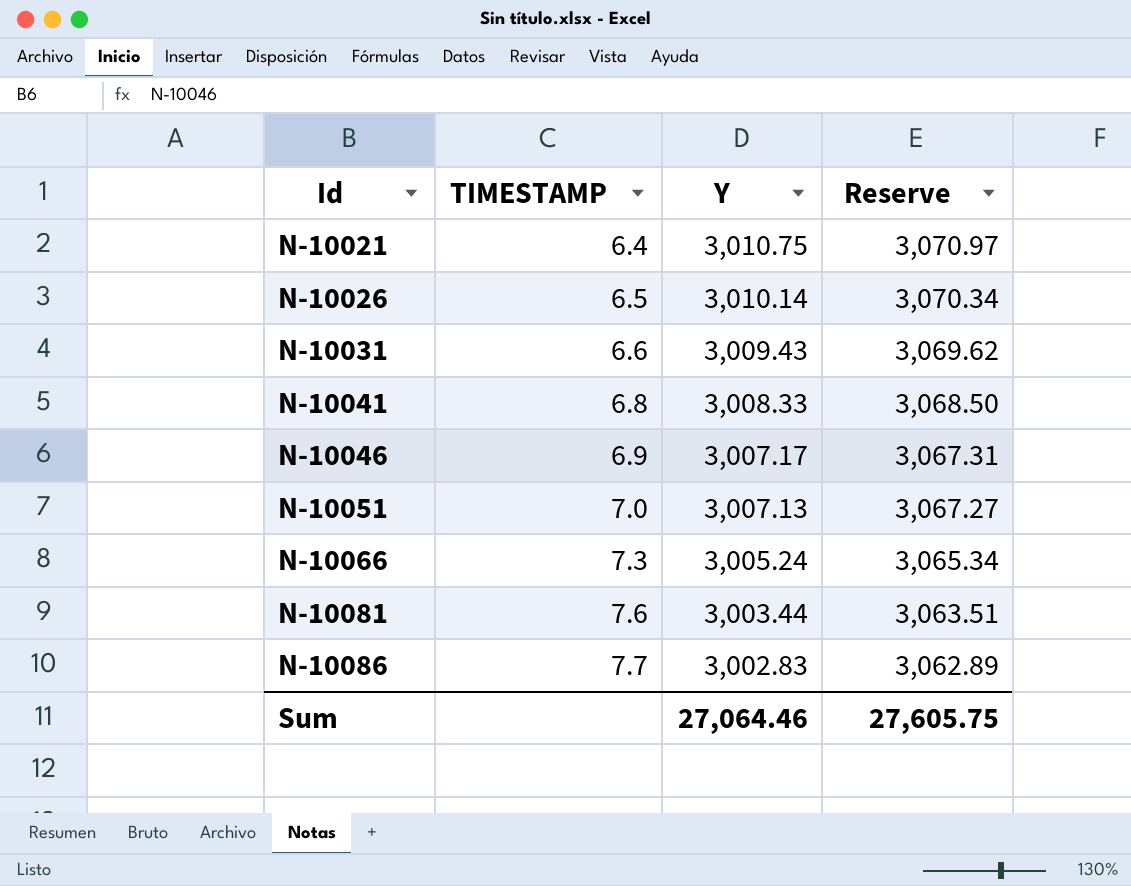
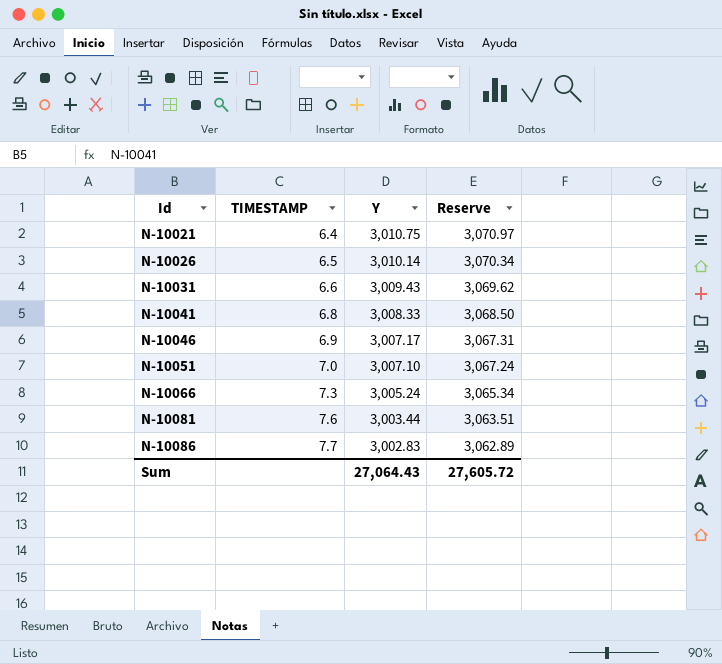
N-10051 | Y: 3,007.13 -> 3,007.10
N-10051 | Reserve: 3,067.27 -> 3,067.24
Sum | Y: 27,064.46 -> 27,064.43
Sum | Reserve: 27,605.75 -> 27,605.72

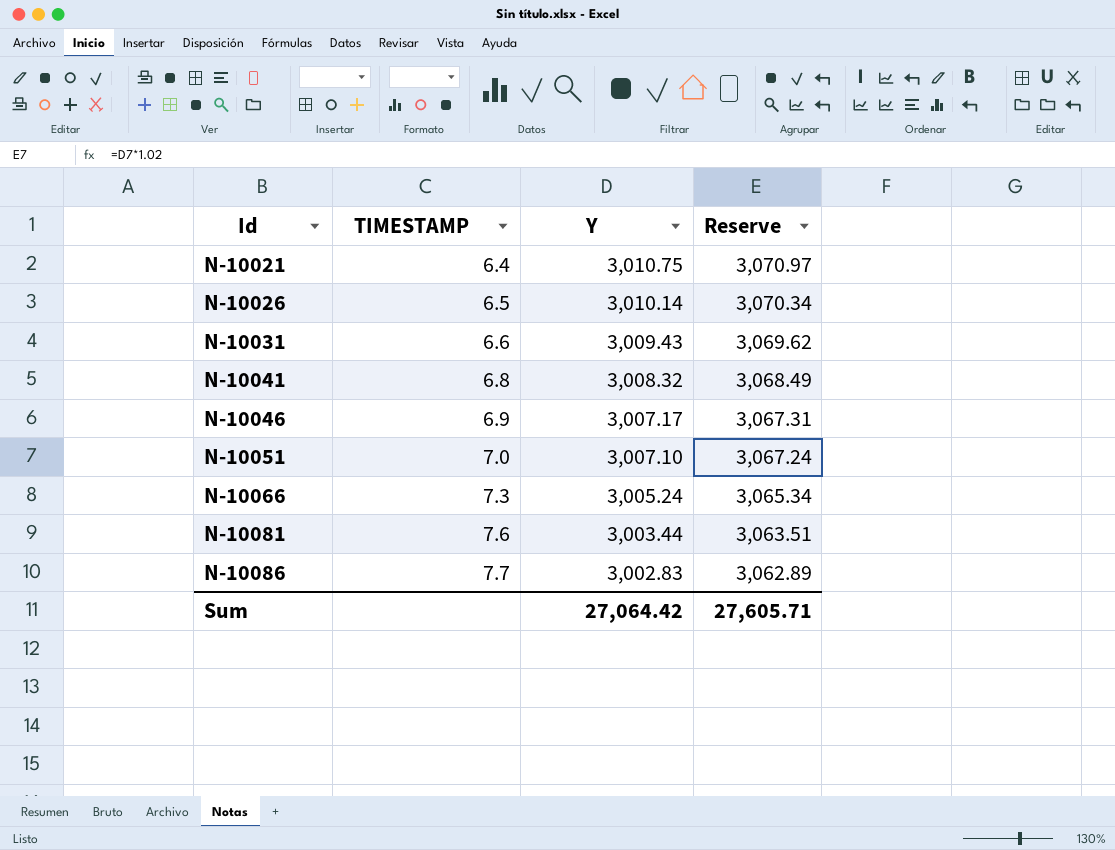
N-10041 | Y: 3,008.33 -> 3,008.32
N-10041 | Reserve: 3,068.50 -> 3,068.49
Sum | Y: 27,064.43 -> 27,064.42
Sum | Reserve: 27,605.72 -> 27,605.71

